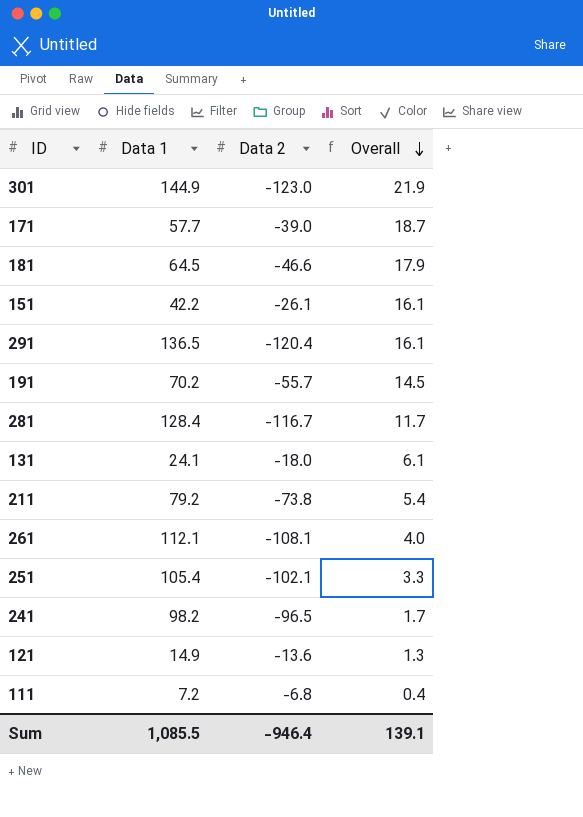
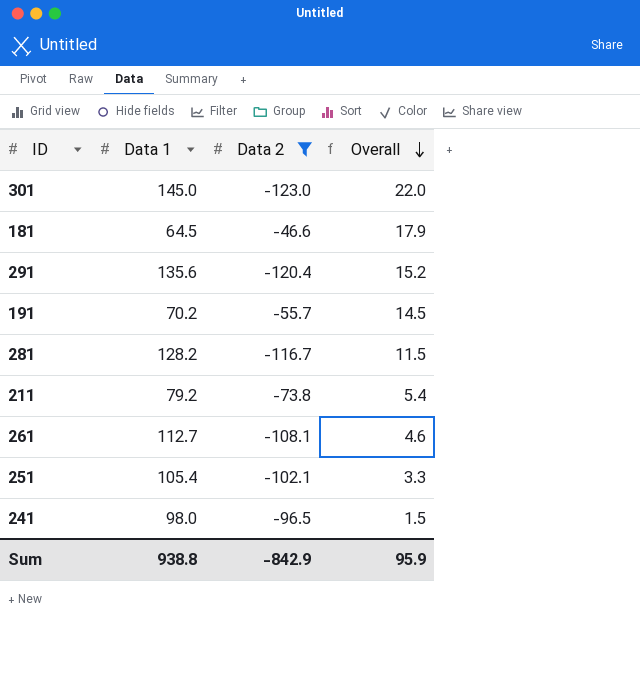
filter: none -> Data 2 <= -46.6
301 | Data 1: 144.9 -> 145.0
301 | Overall: 21.9 -> 22.0
291 | Data 1: 136.5 -> 135.6
291 | Overall: 16.1 -> 15.2
281 | Data 1: 128.4 -> 128.2
281 | Overall: 11.7 -> 11.5
261 | Data 1: 112.1 -> 112.7
261 | Overall: 4.0 -> 4.6
241 | Data 1: 98.2 -> 98.0
241 | Overall: 1.7 -> 1.5
Sum | Data 1: 1,085.5 -> 938.8
Sum | Data 2: -946.4 -> -842.9
Sum | Overall: 139.1 -> 95.9

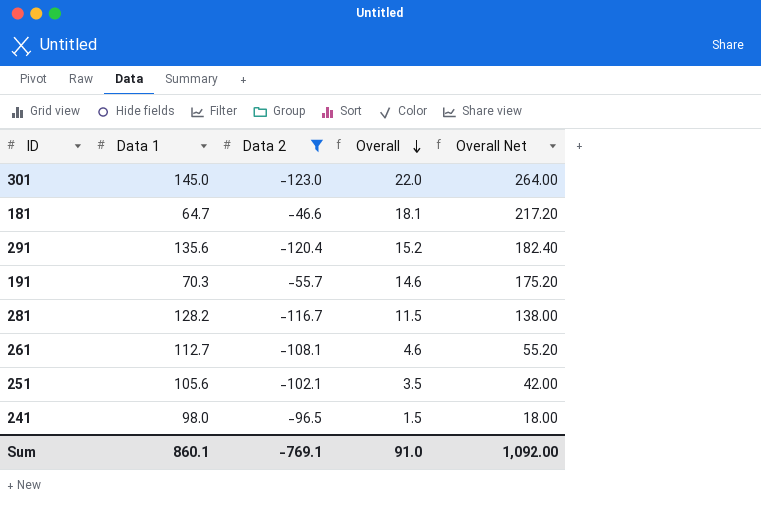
column Overall Net | formula: none -> [Overall] * 12
row 211: 79.2 | -73.8 | 5.4 -> none
181 | Data 1: 64.5 -> 64.7
181 | Overall: 17.9 -> 18.1
191 | Data 1: 70.2 -> 70.3
191 | Overall: 14.5 -> 14.6
251 | Data 1: 105.4 -> 105.6
251 | Overall: 3.3 -> 3.5
Sum | Data 1: 938.8 -> 860.1
Sum | Data 2: -842.9 -> -769.1
Sum | Overall: 95.9 -> 91.0

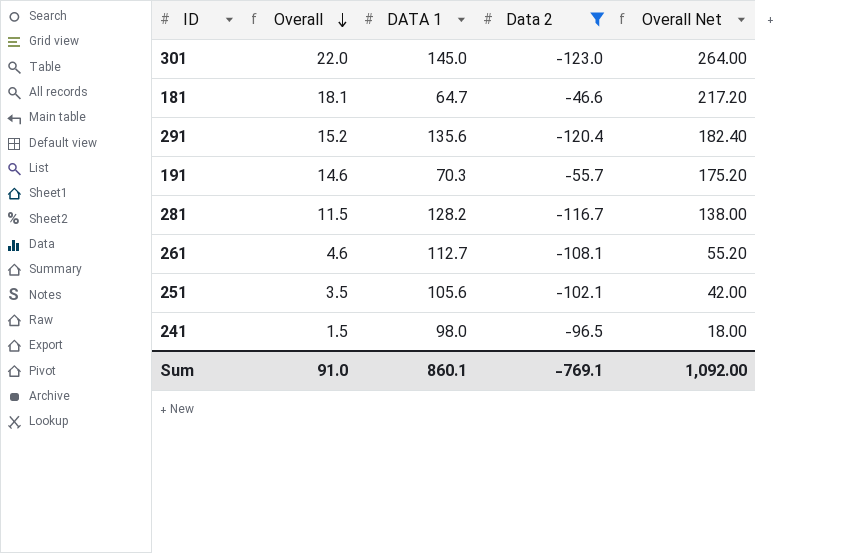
column Overall | position: 4 -> 2
column name: Data 1 -> DATA 1

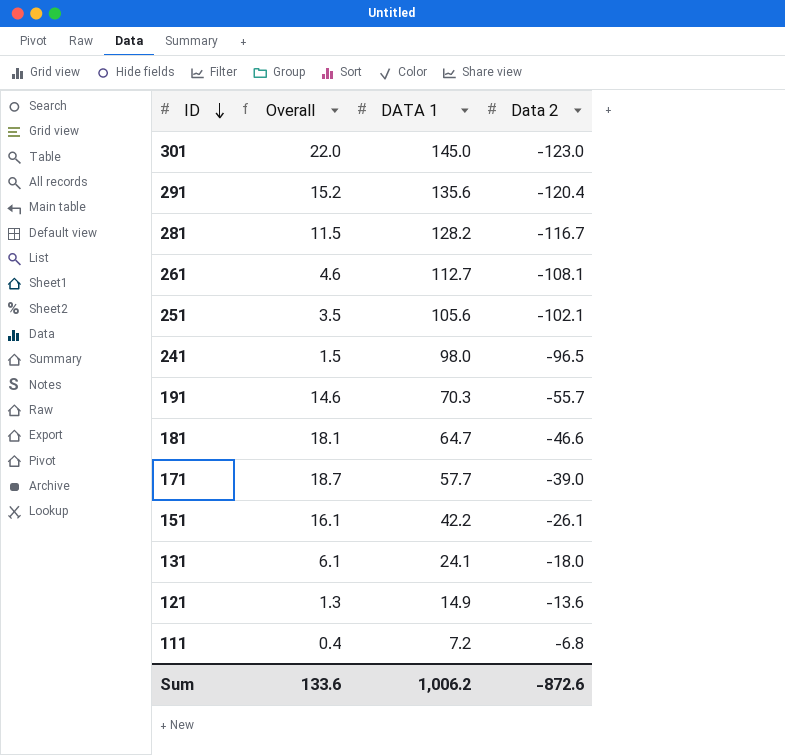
filter: Data 2 <= -46.6 -> none
row order: Overall descending -> ID descending
column Overall Net | formula: [Overall] * 12 -> none
Sum | Overall: 91.0 -> 133.6
Sum | DATA 1: 860.1 -> 1,006.2
Sum | Data 2: -769.1 -> -872.6

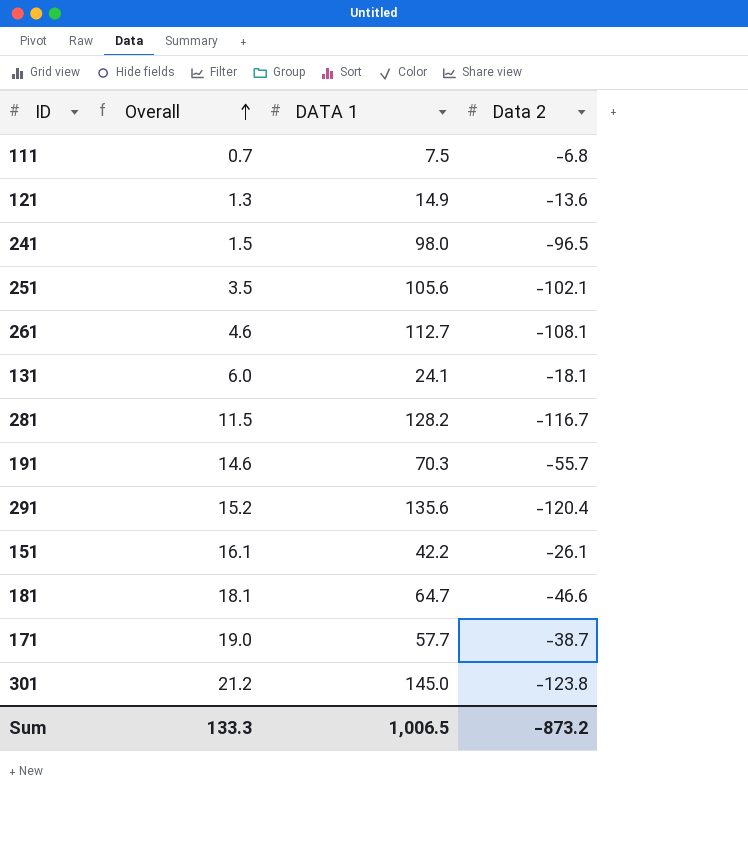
row order: ID descending -> Overall ascending
111 | Overall: 0.4 -> 0.7
111 | DATA 1: 7.2 -> 7.5
131 | Overall: 6.1 -> 6.0
131 | Data 2: -18.0 -> -18.1
171 | Overall: 18.7 -> 19.0
171 | Data 2: -39.0 -> -38.7
301 | Overall: 22.0 -> 21.2
301 | Data 2: -123.0 -> -123.8
Sum | Overall: 133.6 -> 133.3
Sum | DATA 1: 1,006.2 -> 1,006.5
Sum | Data 2: -872.6 -> -873.2

